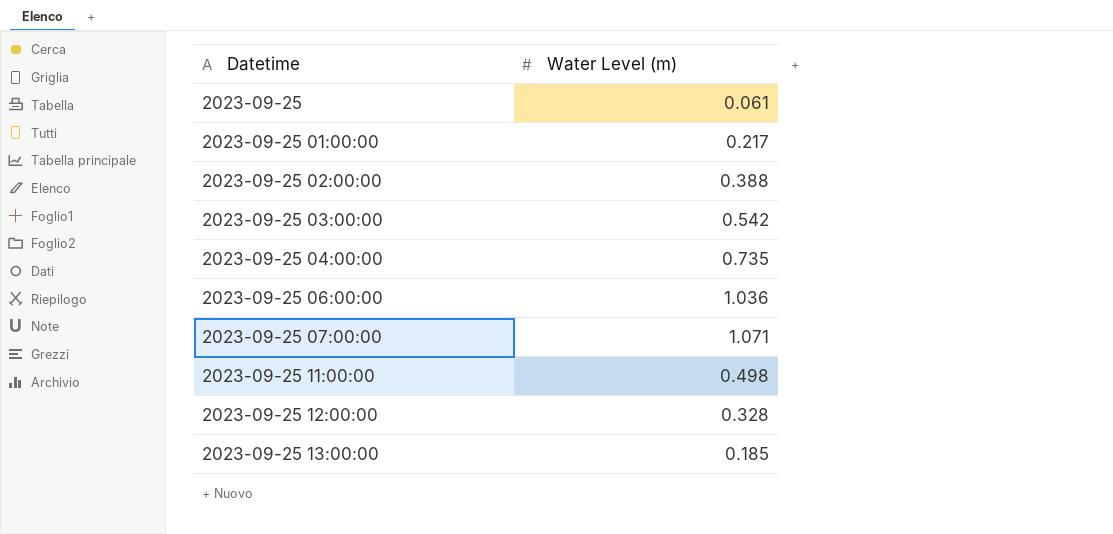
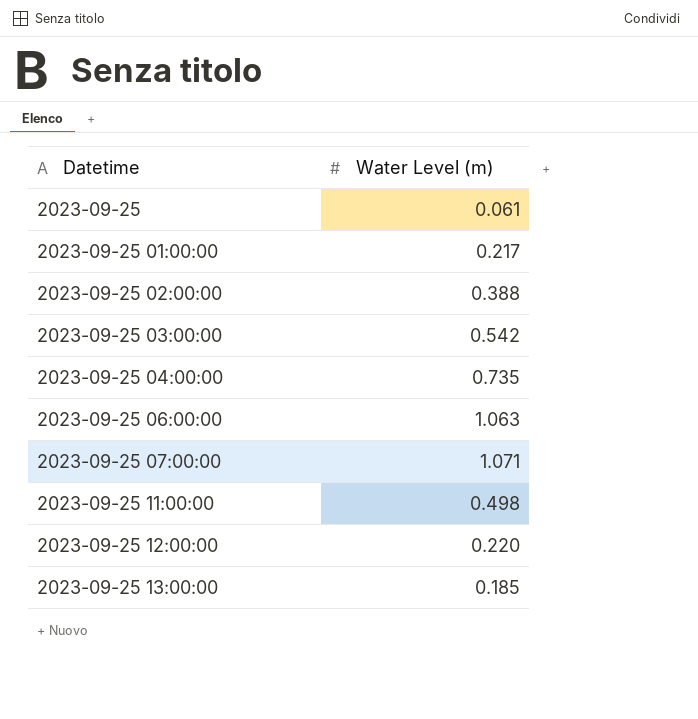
2023-09-25 06:00:00 | Water Level (m): 1.036 -> 1.063
2023-09-25 12:00:00 | Water Level (m): 0.328 -> 0.220

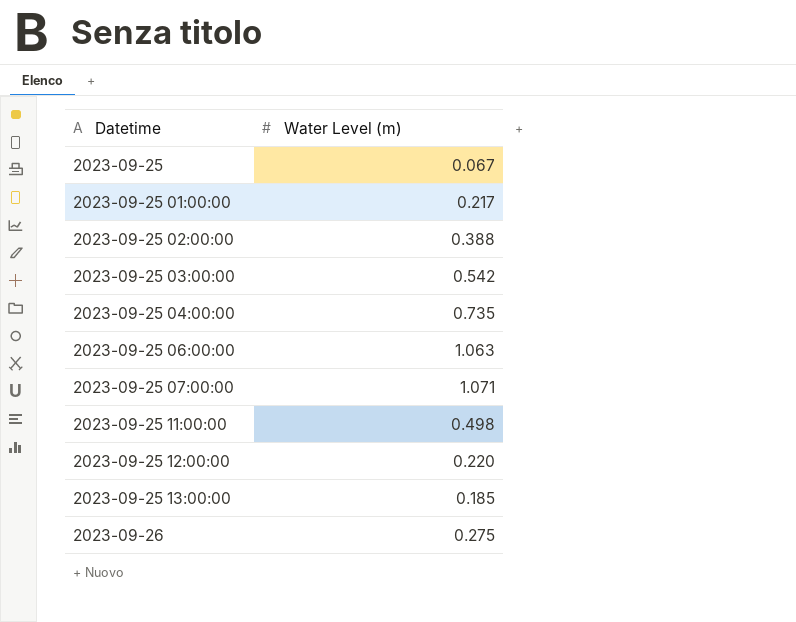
2023-09-25 | Water Level (m): 0.061 -> 0.067
row 2023-09-26: none -> 0.275

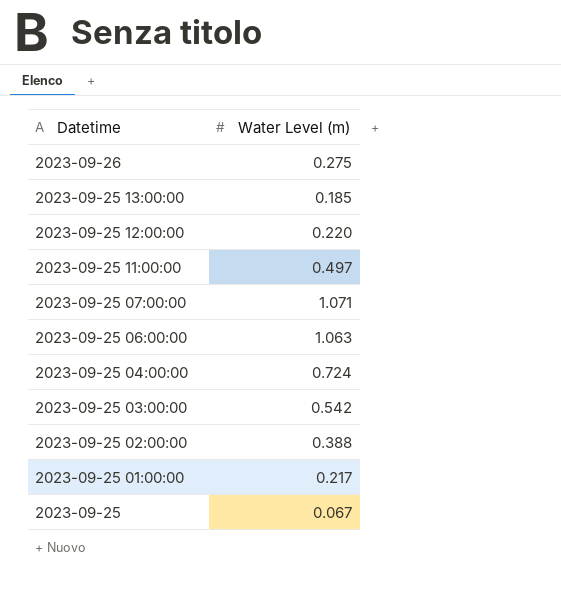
row order: Datetime ascending -> Datetime descending
2023-09-25 11:00:00 | Water Level (m): 0.498 -> 0.497
2023-09-25 04:00:00 | Water Level (m): 0.735 -> 0.724

